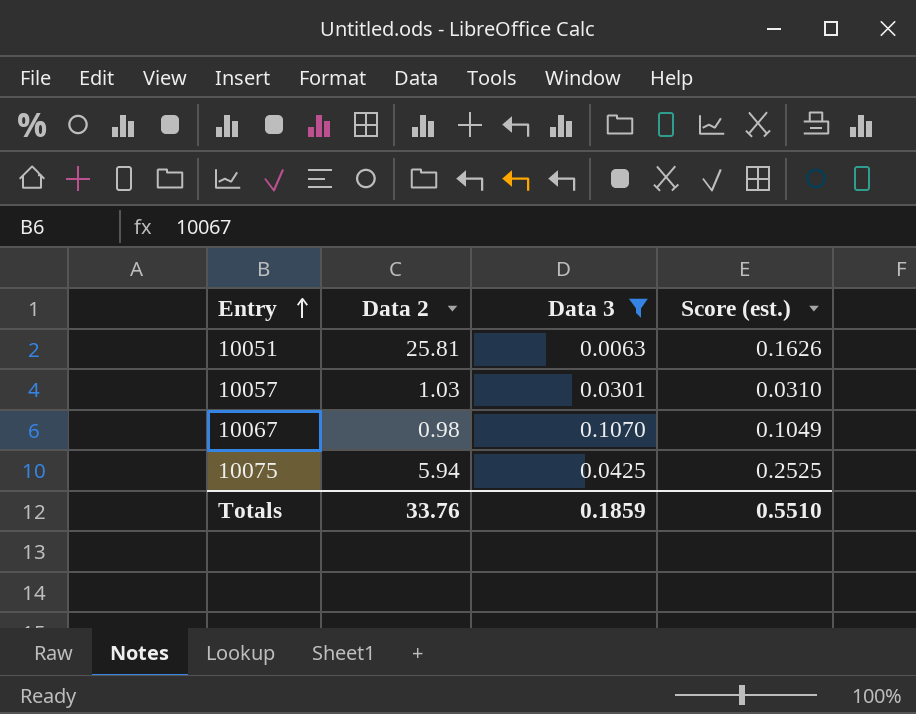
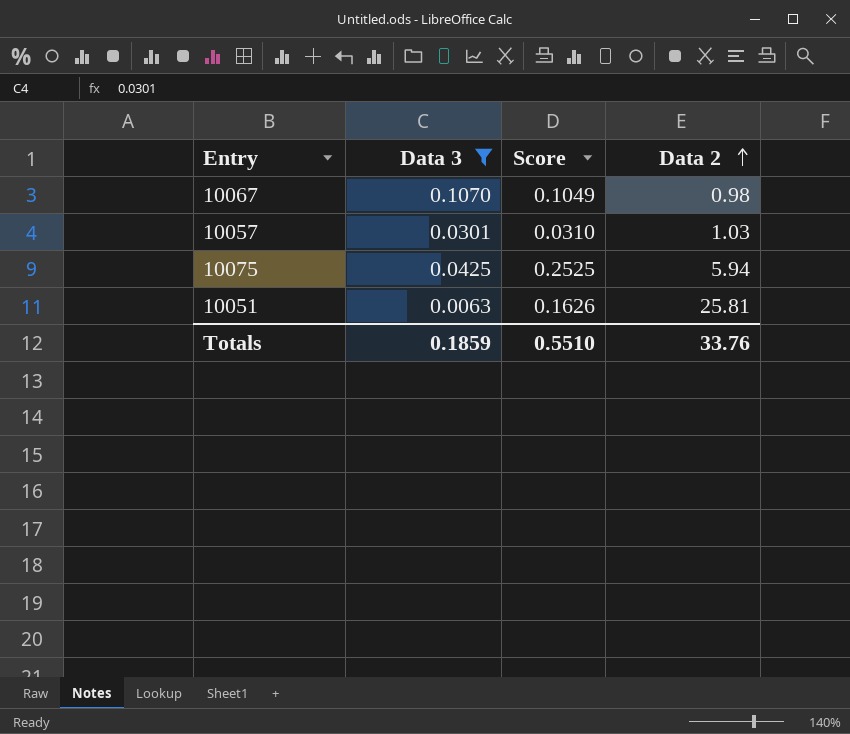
row order: Entry ascending -> Data 2 ascending
column name: Score (est.) -> Score
column Data 2 | position: 2 -> 4

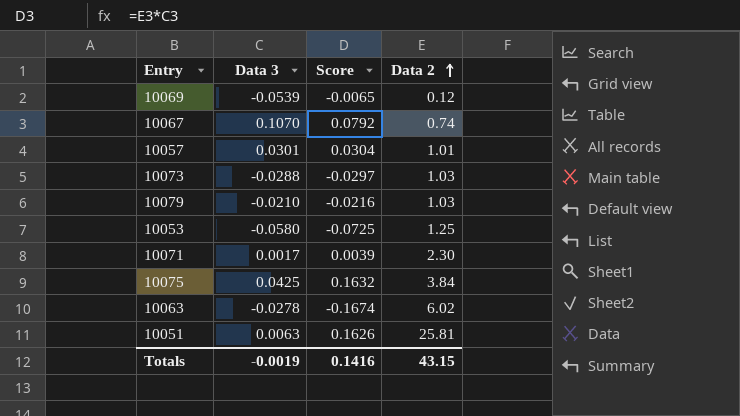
filter: Data 3 >= 0.0063 -> none
10067 | Score: 0.1049 -> 0.0792
10067 | Data 2: 0.98 -> 0.74
10057 | Score: 0.0310 -> 0.0304
10057 | Data 2: 1.03 -> 1.01
10075 | Score: 0.2525 -> 0.1632
10075 | Data 2: 5.94 -> 3.84
Totals | Data 3: 0.1859 -> -0.0019
Totals | Score: 0.5510 -> 0.1416
Totals | Data 2: 33.76 -> 43.15

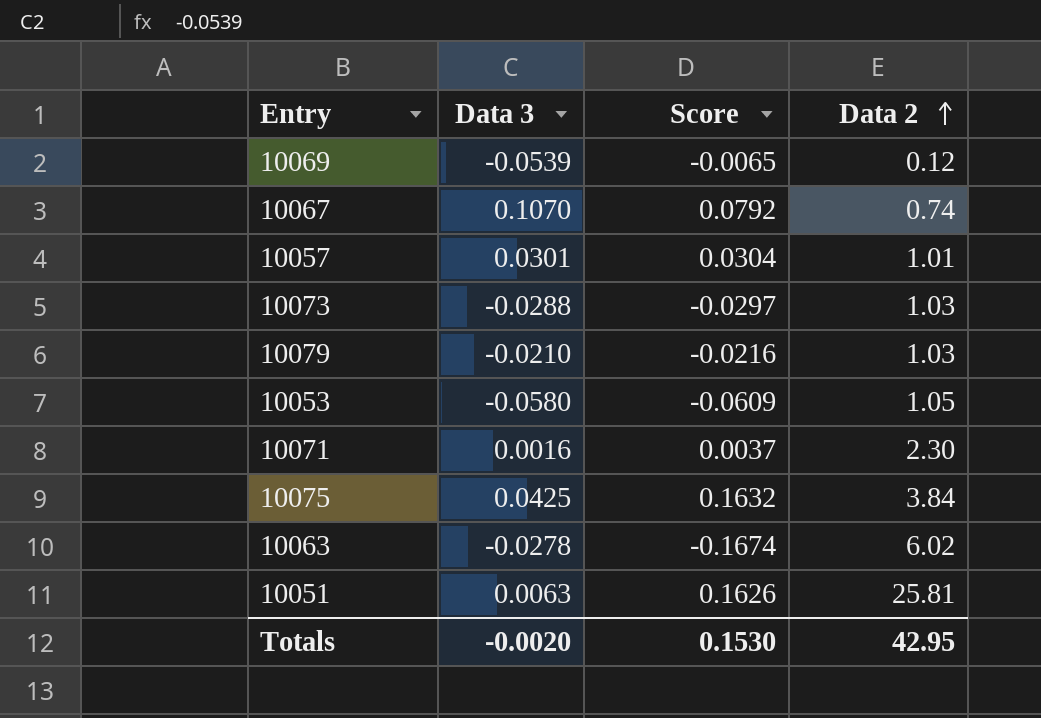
10053 | Score: -0.0725 -> -0.0609
10053 | Data 2: 1.25 -> 1.05
10071 | Data 3: 0.0017 -> 0.0016
10071 | Score: 0.0039 -> 0.0037
Totals | Data 3: -0.0019 -> -0.0020
Totals | Score: 0.1416 -> 0.1530
Totals | Data 2: 43.15 -> 42.95

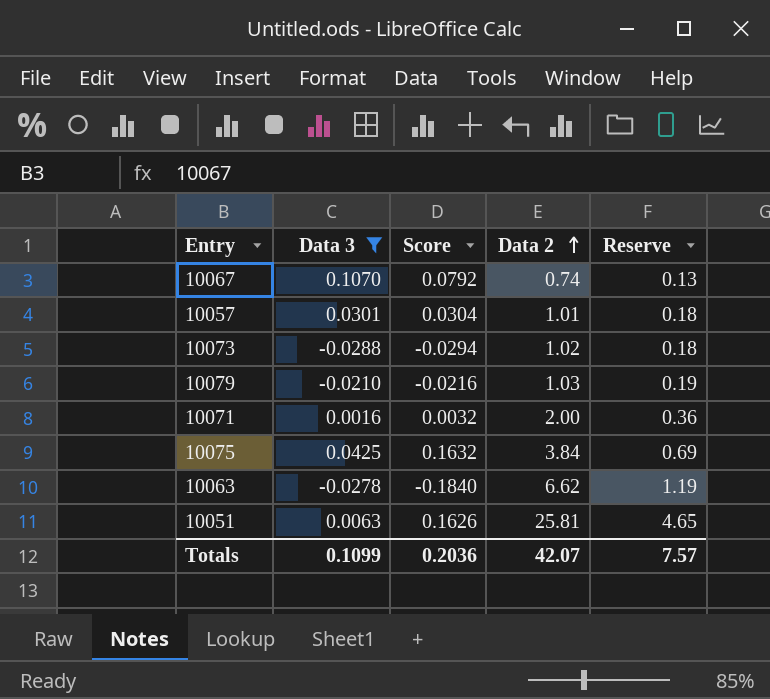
filter: none -> Data 3 >= -0.0288
column Reserve | formula: none -> [Data 2] * 0.18
10073 | Score: -0.0297 -> -0.0294
10073 | Data 2: 1.03 -> 1.02
10071 | Score: 0.0037 -> 0.0032
10071 | Data 2: 2.30 -> 2.00
10063 | Score: -0.1674 -> -0.1840
10063 | Data 2: 6.02 -> 6.62
Totals | Data 3: -0.0020 -> 0.1099
Totals | Score: 0.1530 -> 0.2036
Totals | Data 2: 42.95 -> 42.07

